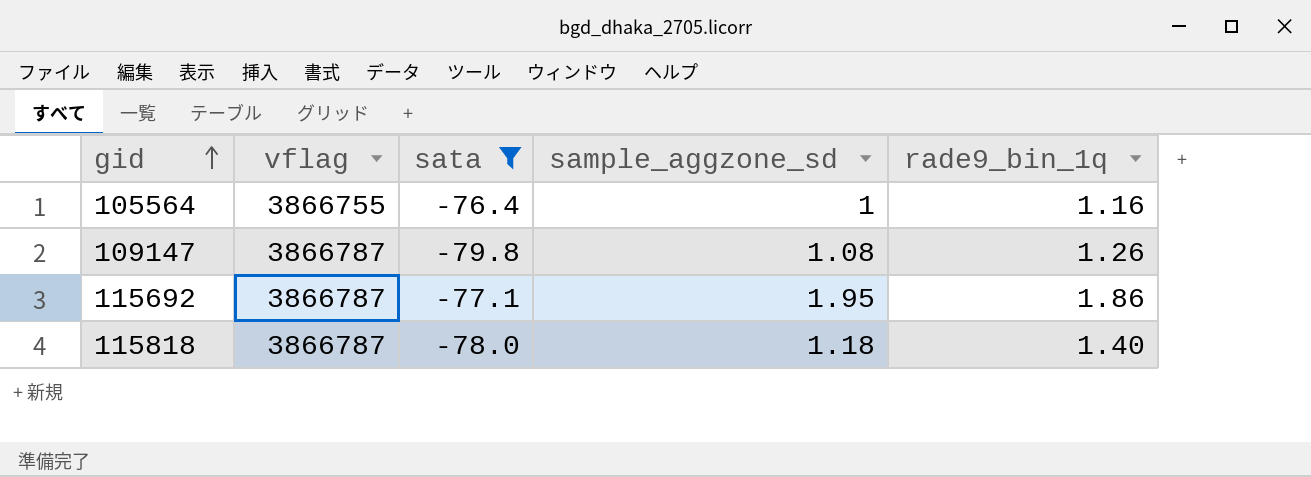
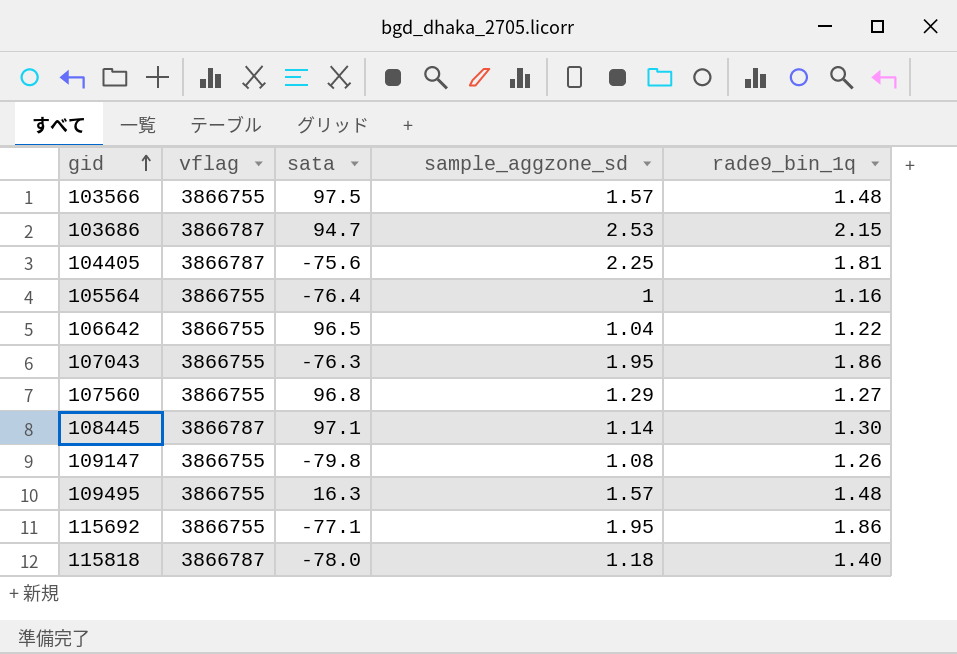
filter: sata <= -76.4 -> none
109147 | vflag: 3866787 -> 3866755
115692 | vflag: 3866787 -> 3866755

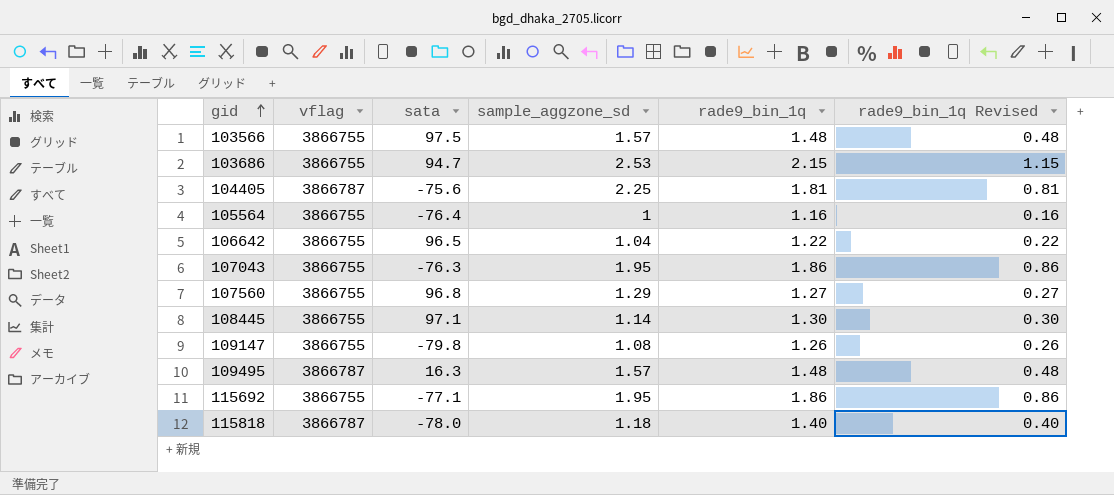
column rade9_bin_1q Revised | formula: none -> [rade9_bin_1q] - 1
103686 | vflag: 3866787 -> 3866755
108445 | vflag: 3866787 -> 3866755
109495 | vflag: 3866755 -> 3866787

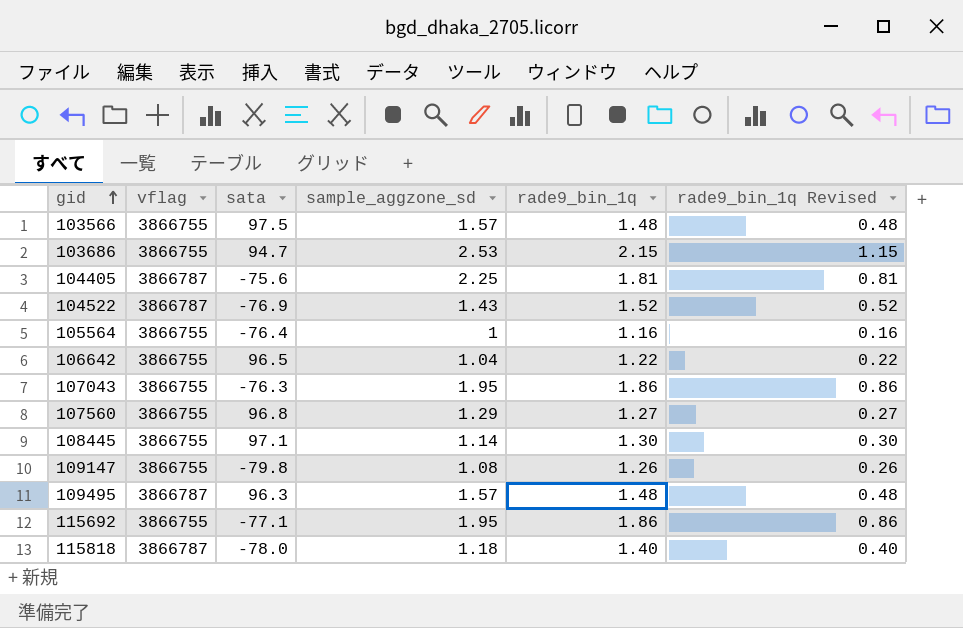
row 104522: none -> 3866787 | -76.9 | 1.43 | 1.52 | 0.52
109495 | sata: 16.3 -> 96.3

